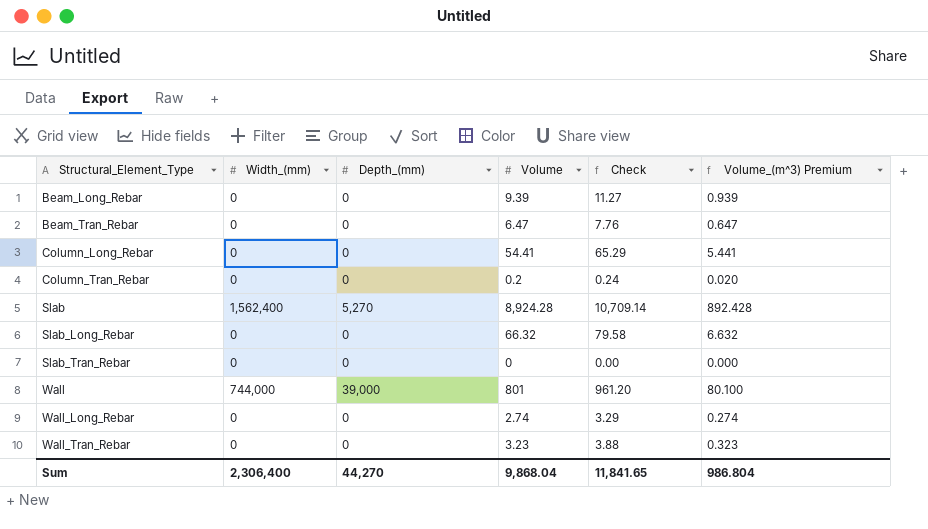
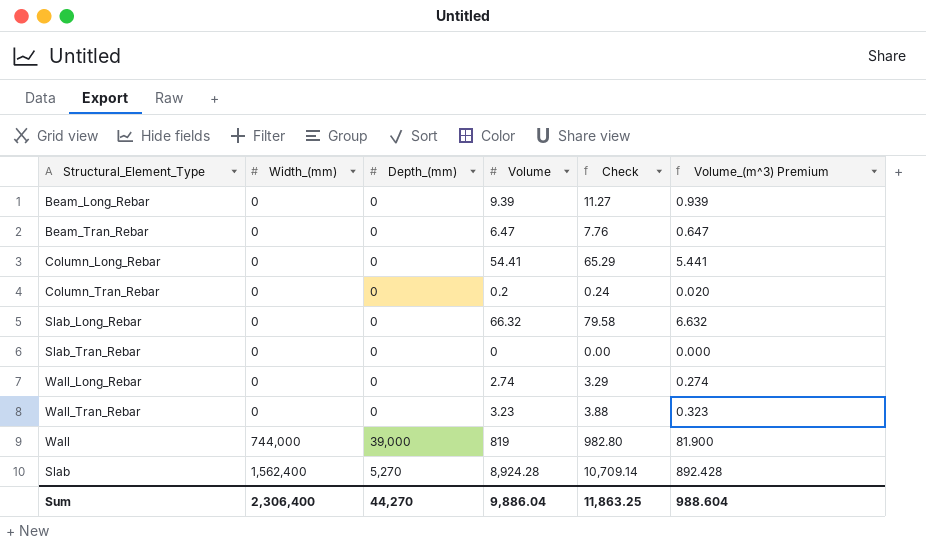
row order: Structural_Element_Type ascending -> Width_(mm) ascending
Wall | Volume: 801 -> 819
Wall | Check: 961.20 -> 982.80
Wall | Volume_(m^3) Premium: 80.100 -> 81.900
Sum | Volume: 9,868.04 -> 9,886.04
Sum | Check: 11,841.65 -> 11,863.25
Sum | Volume_(m^3) Premium: 986.804 -> 988.604

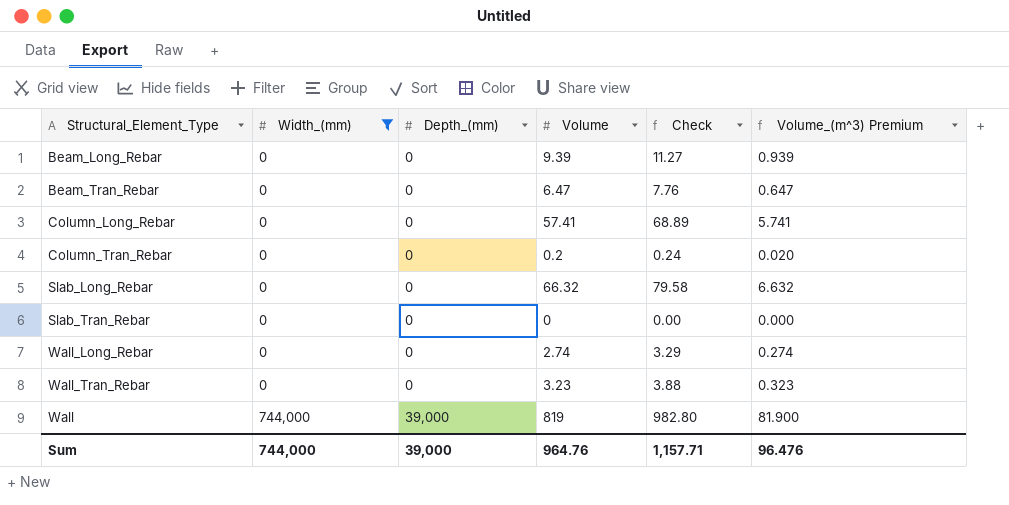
filter: none -> Width_(mm) != 1,562,400
Column_Long_Rebar | Volume: 54.41 -> 57.41
Column_Long_Rebar | Check: 65.29 -> 68.89
Column_Long_Rebar | Volume_(m^3) Premium: 5.441 -> 5.741
Sum | Width_(mm): 2,306,400 -> 744,000
Sum | Depth_(mm): 44,270 -> 39,000
Sum | Volume: 9,886.04 -> 964.76
Sum | Check: 11,863.25 -> 1,157.71
Sum | Volume_(m^3) Premium: 988.604 -> 96.476

